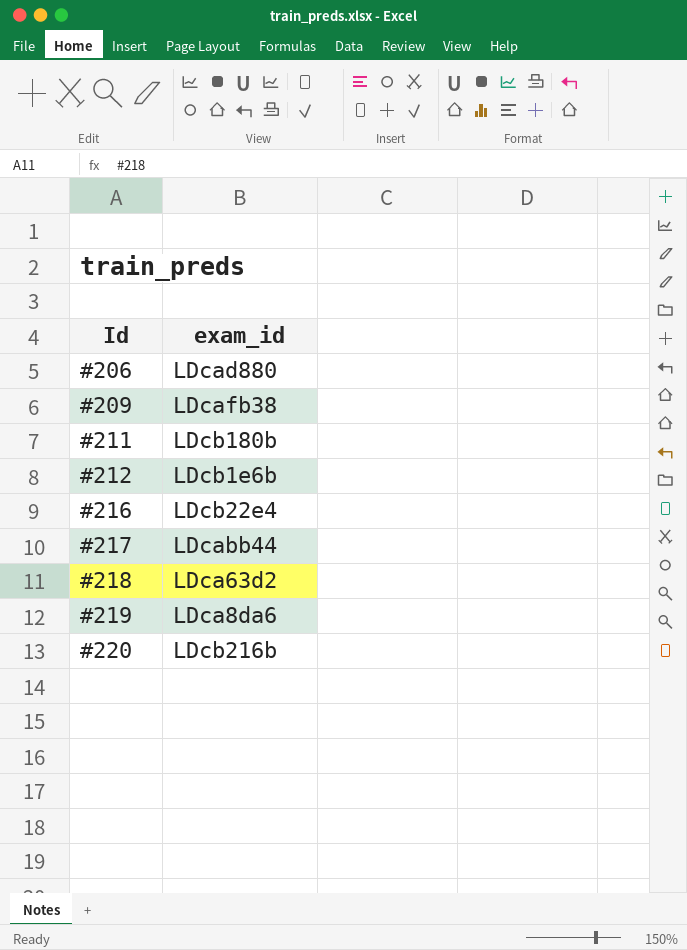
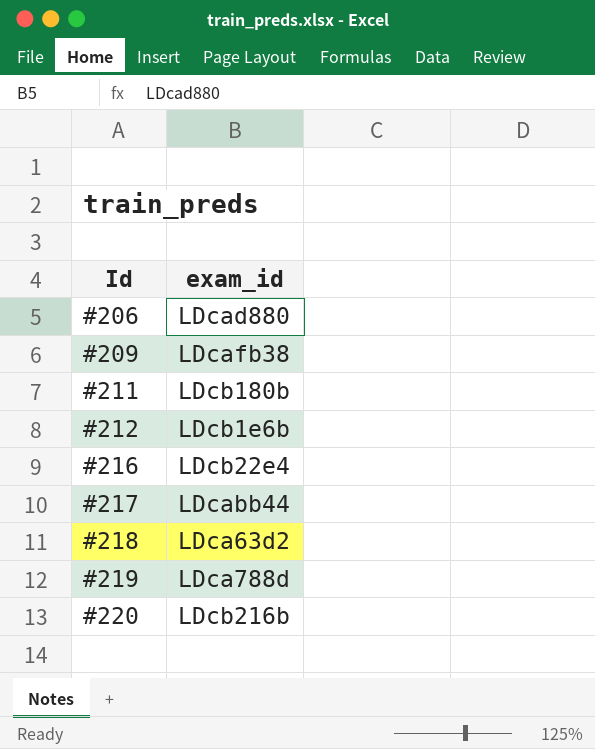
#219 | exam_id: LDca8da6 -> LDca788d

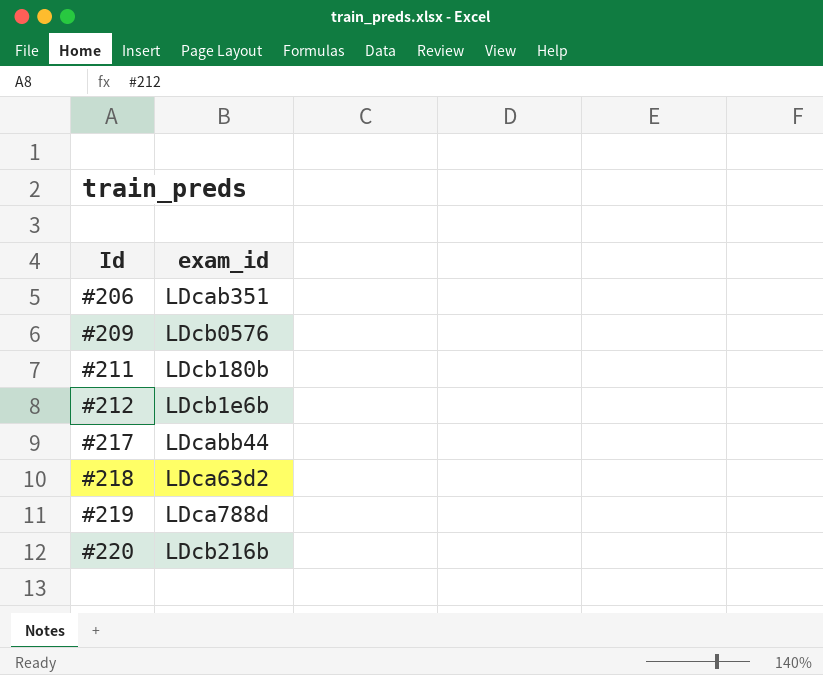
row #216: LDcb22e4 -> none
#206 | exam_id: LDcad880 -> LDcab351
#209 | exam_id: LDcafb38 -> LDcb0576

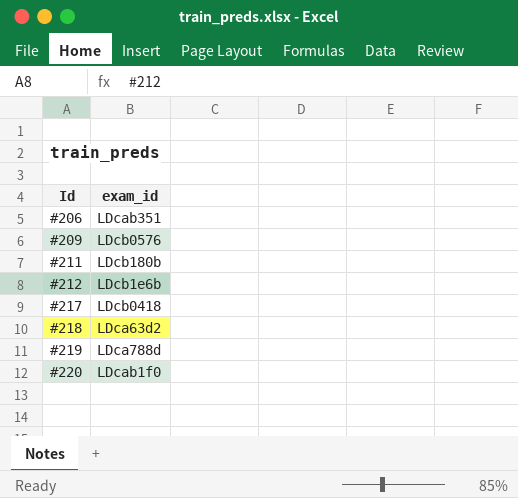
#217 | exam_id: LDcabb44 -> LDcb0418
#220 | exam_id: LDcb216b -> LDcab1f0

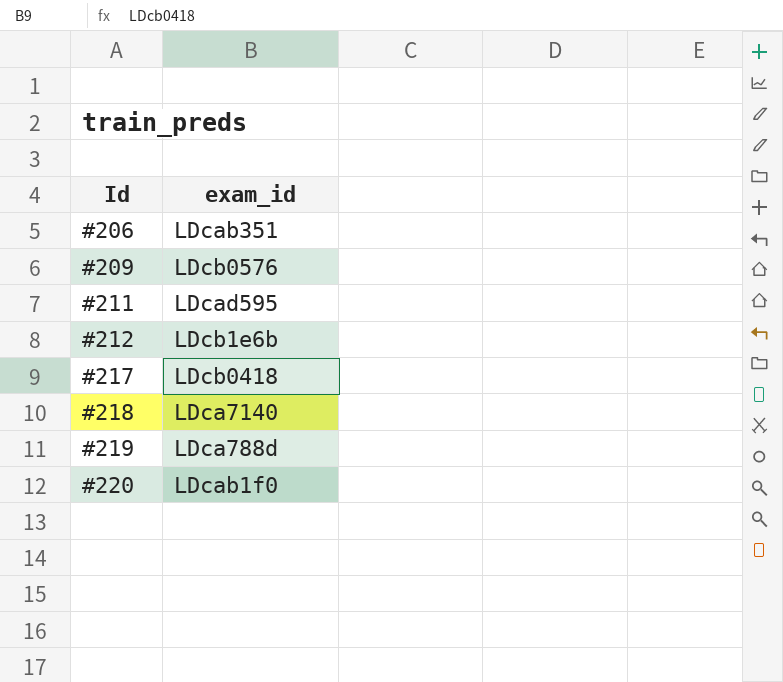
#211 | exam_id: LDcb180b -> LDcad595
#218 | exam_id: LDca63d2 -> LDca7140

